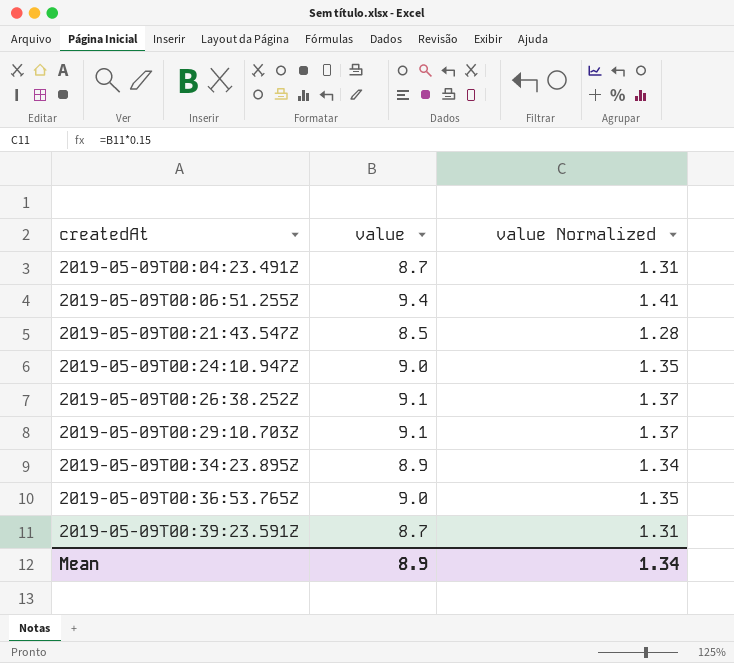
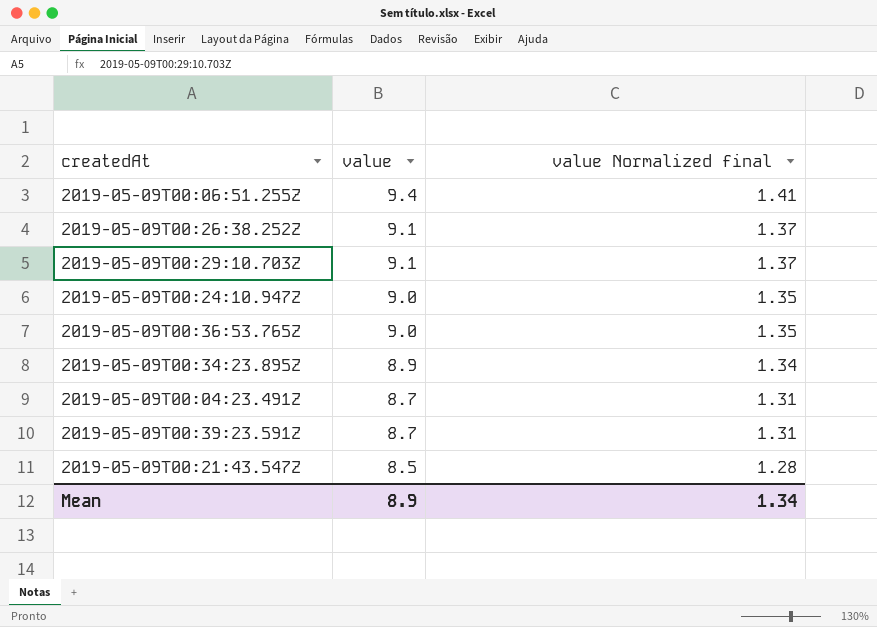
row order: createdAt ascending -> value descending
column name: value Normalized -> value Normalized final

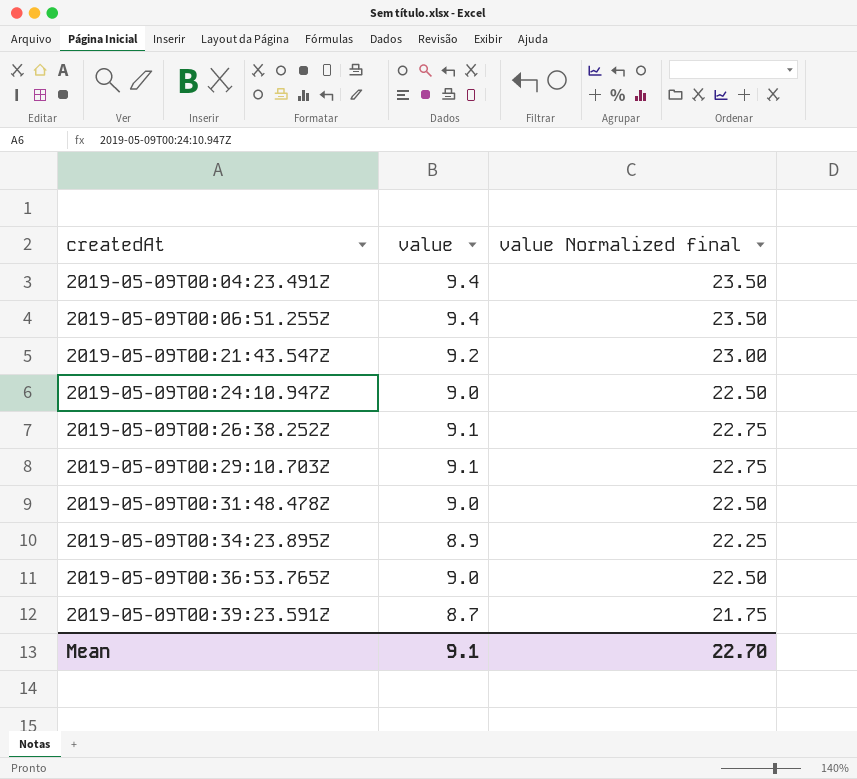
row order: value descending -> createdAt ascending
column value Normalized final | formula: [value] * 0.15 -> [value] * 2.5
2019-05-09T00:04:23.491Z | value: 8.7 -> 9.4
2019-05-09T00:21:43.547Z | value: 8.5 -> 9.2
row 2019-05-09T00:31:48.478Z: none -> 9.0 | 22.50
Mean | value: 8.9 -> 9.1
Mean | value Normalized final: 1.34 -> 22.70

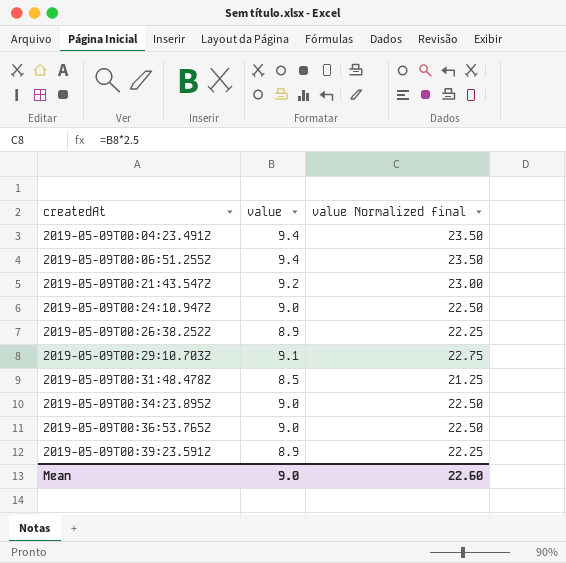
2019-05-09T00:26:38.252Z | value: 9.1 -> 8.9
2019-05-09T00:26:38.252Z | value Normalized final: 22.75 -> 22.25
2019-05-09T00:31:48.478Z | value: 9.0 -> 8.5
2019-05-09T00:31:48.478Z | value Normalized final: 22.50 -> 21.25
2019-05-09T00:34:23.895Z | value: 8.9 -> 9.0
2019-05-09T00:34:23.895Z | value Normalized final: 22.25 -> 22.50
2019-05-09T00:39:23.591Z | value: 8.7 -> 8.9
2019-05-09T00:39:23.591Z | value Normalized final: 21.75 -> 22.25
Mean | value: 9.1 -> 9.0
Mean | value Normalized final: 22.70 -> 22.60

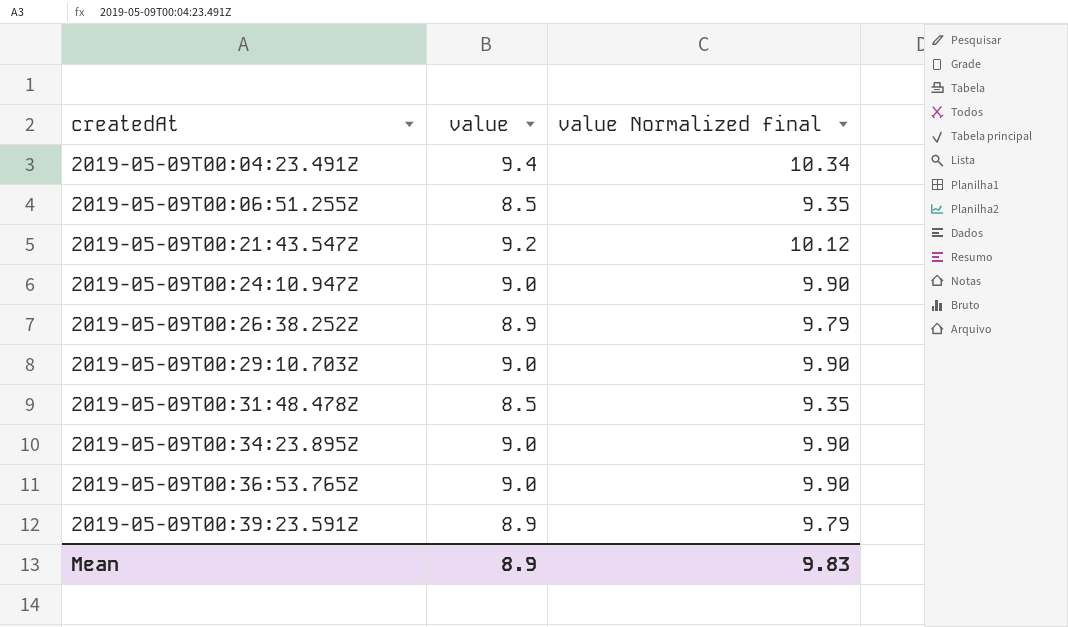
column value Normalized final | formula: [value] * 2.5 -> [value] * 1.1
2019-05-09T00:06:51.255Z | value: 9.4 -> 8.5
2019-05-09T00:29:10.703Z | value: 9.1 -> 9.0
Mean | value: 9.0 -> 8.9
Mean | value Normalized final: 22.60 -> 9.83

